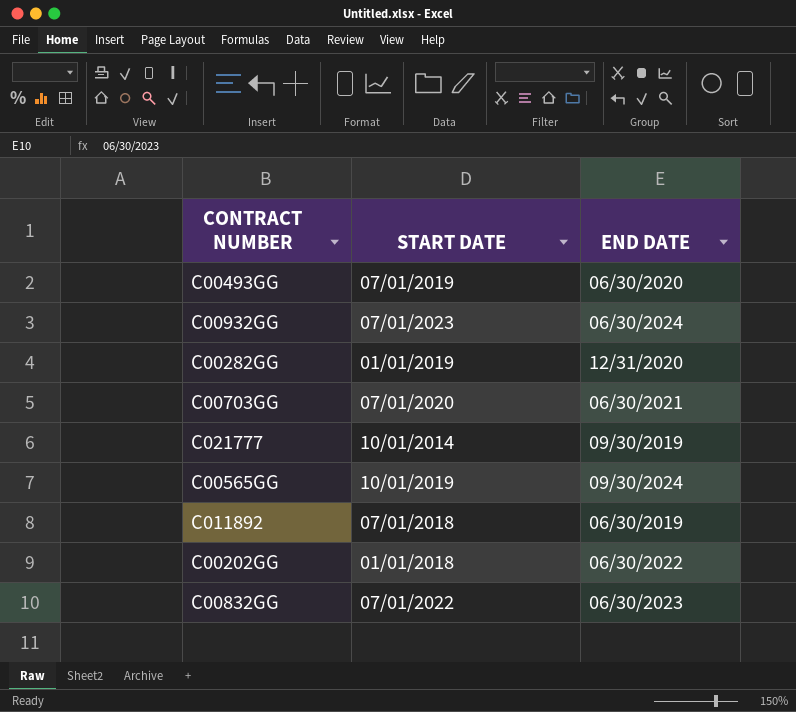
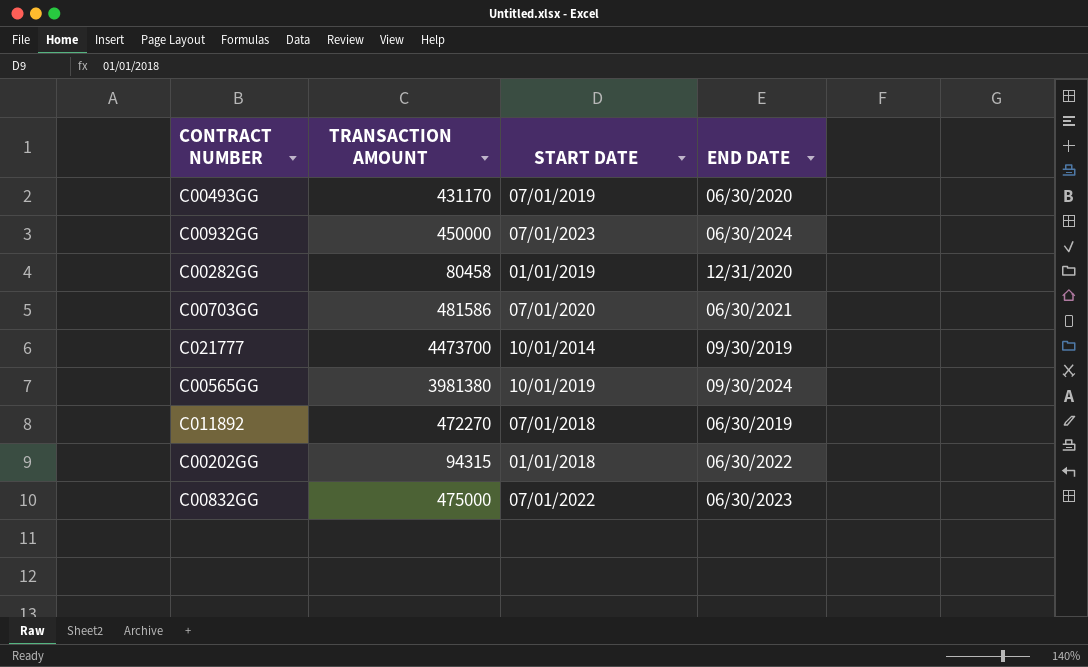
column TRANSACTION AMOUNT | position: none -> 2

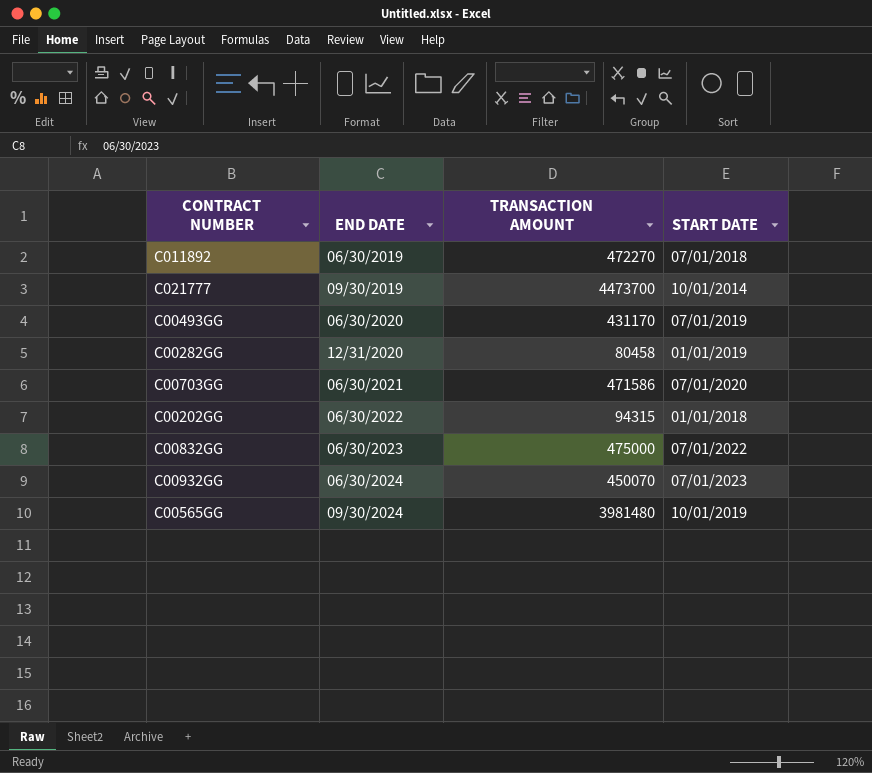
row order: none -> END DATE ascending
column END DATE | position: 4 -> 2
C00703GG | TRANSACTION AMOUNT: 481586 -> 471586
C00932GG | TRANSACTION AMOUNT: 450000 -> 450070
C00565GG | TRANSACTION AMOUNT: 3981380 -> 3981480

